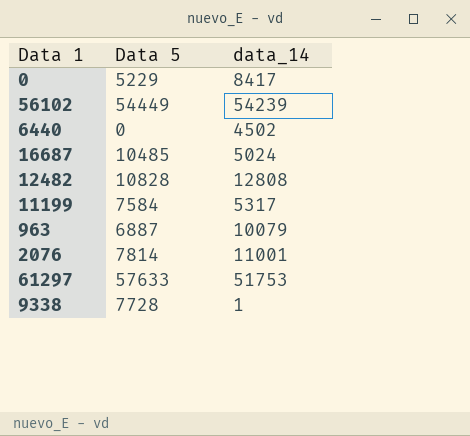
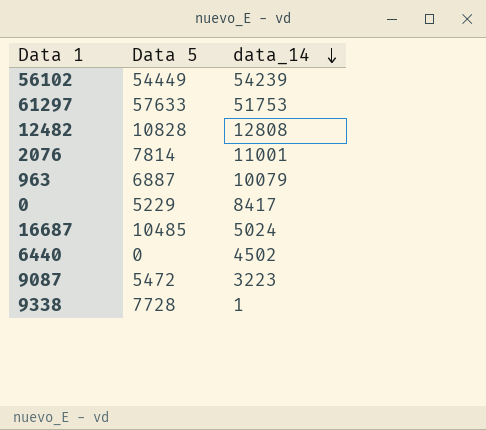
row order: none -> data_14 descending
row 11199: 7584 | 5317 -> none
row 9087: none -> 5472 | 3223

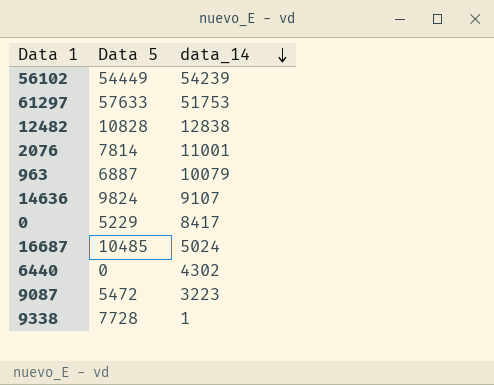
12482 | data_14: 12808 -> 12838
row 14636: none -> 9824 | 9107
6440 | data_14: 4502 -> 4302

